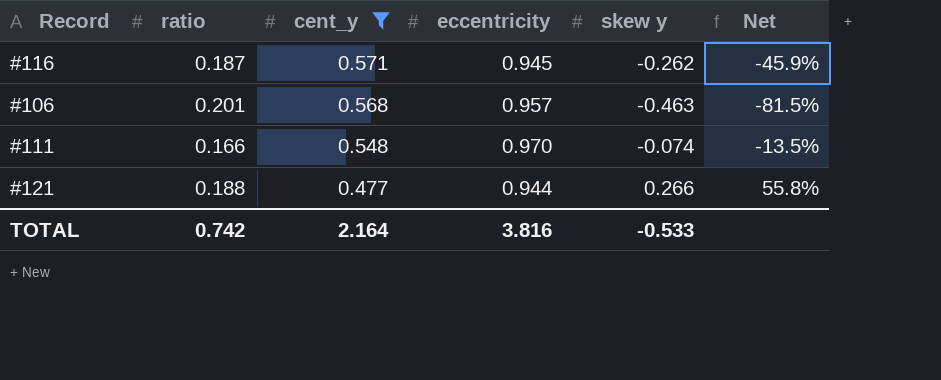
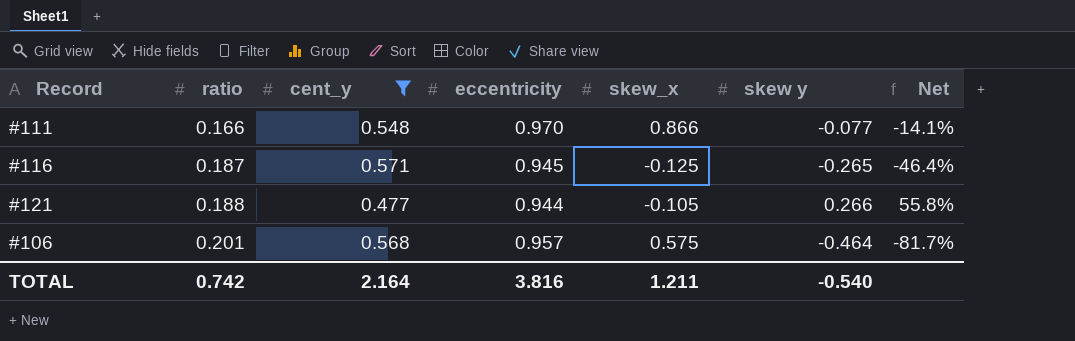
row order: cent_y descending -> ratio ascending
column skew_x | position: none -> 5
#111 | skew y: -0.074 -> -0.077
#111 | Net: -13.5% -> -14.1%
#116 | skew y: -0.262 -> -0.265
#116 | Net: -45.9% -> -46.4%
#106 | skew y: -0.463 -> -0.464
#106 | Net: -81.5% -> -81.7%
TOTAL | skew y: -0.533 -> -0.540

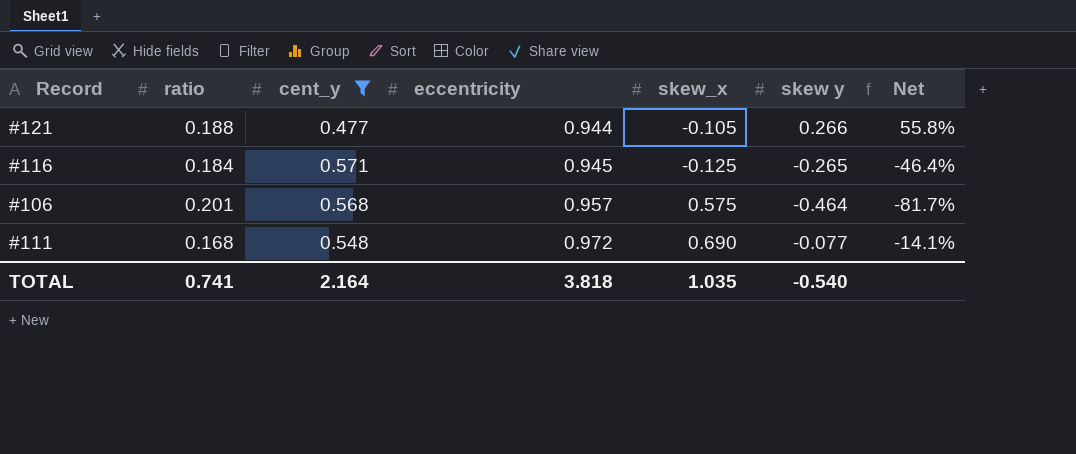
row order: ratio ascending -> eccentricity ascending
#116 | ratio: 0.187 -> 0.184
#111 | ratio: 0.166 -> 0.168
#111 | eccentricity: 0.970 -> 0.972
#111 | skew_x: 0.866 -> 0.690
TOTAL | ratio: 0.742 -> 0.741
TOTAL | eccentricity: 3.816 -> 3.818
TOTAL | skew_x: 1.211 -> 1.035

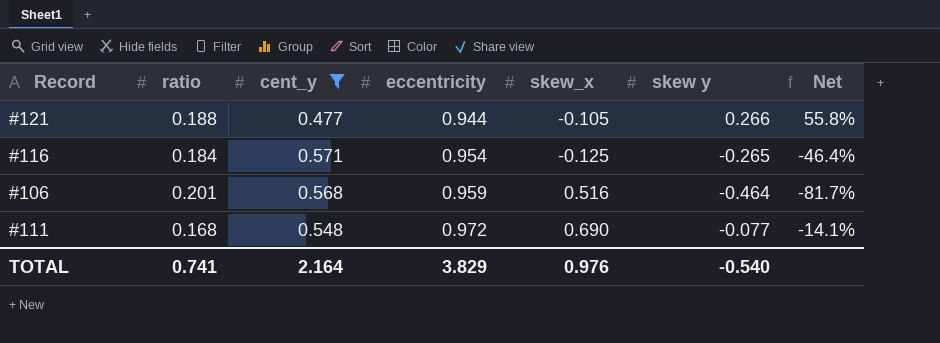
#116 | eccentricity: 0.945 -> 0.954
#106 | eccentricity: 0.957 -> 0.959
#106 | skew_x: 0.575 -> 0.516
TOTAL | eccentricity: 3.818 -> 3.829
TOTAL | skew_x: 1.035 -> 0.976

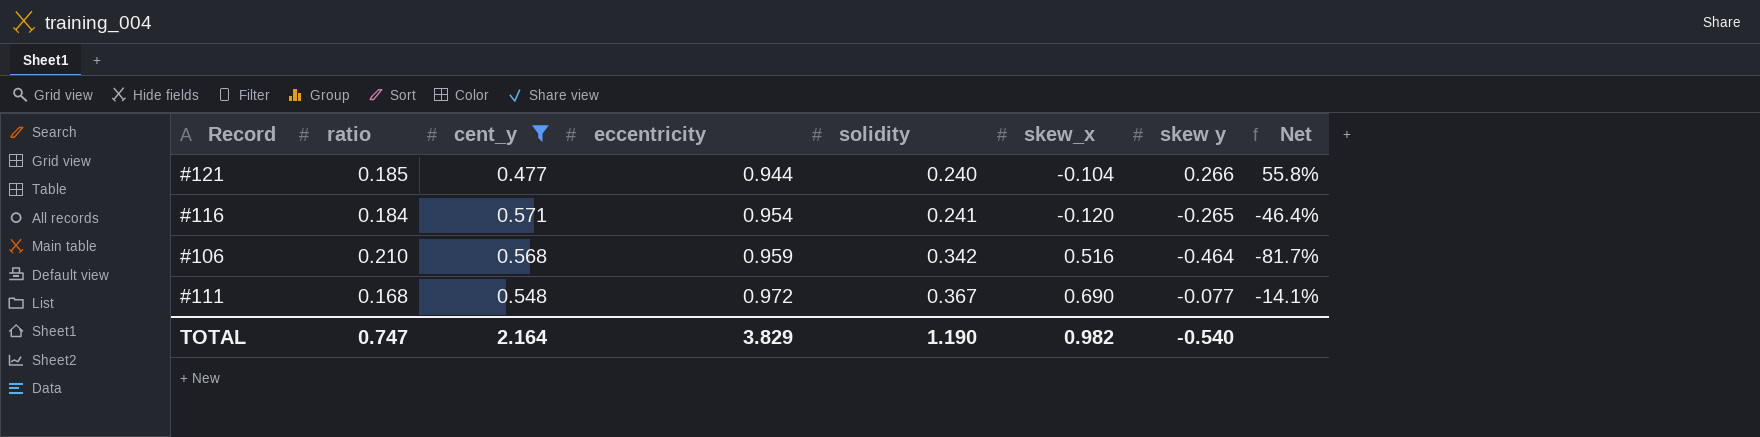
column solidity | position: none -> 5
#121 | ratio: 0.188 -> 0.185
#121 | skew_x: -0.105 -> -0.104
#116 | skew_x: -0.125 -> -0.120
#106 | ratio: 0.201 -> 0.210
TOTAL | ratio: 0.741 -> 0.747
TOTAL | skew_x: 0.976 -> 0.982

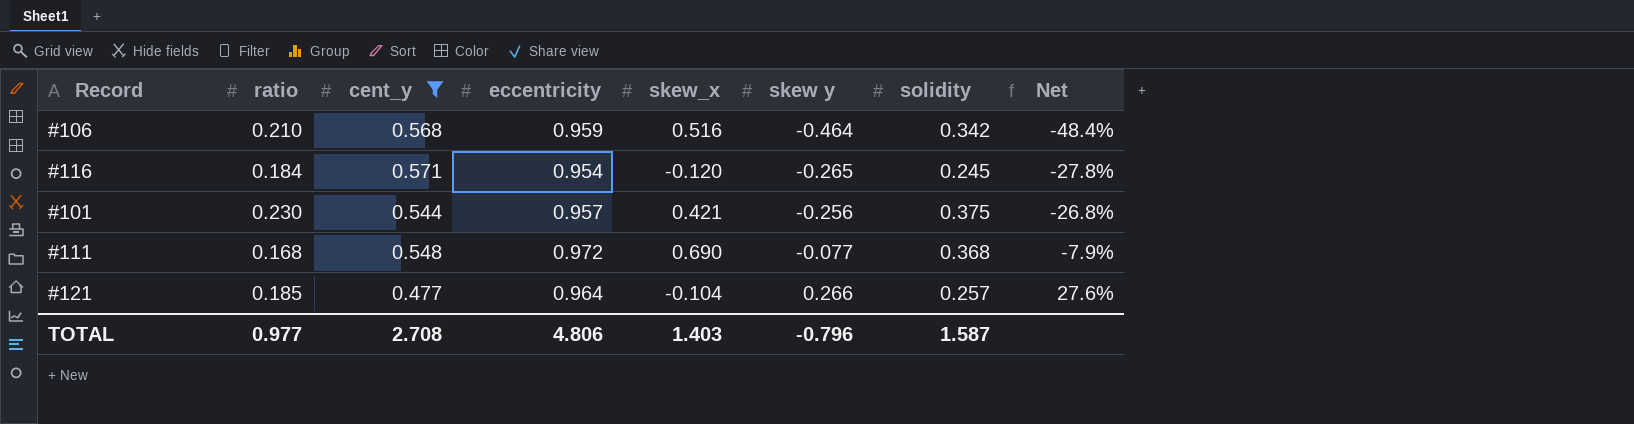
row order: eccentricity ascending -> skew y ascending
column solidity | position: 5 -> 7
column Net | formula: [skew y] / [cent_y] -> [skew y] / [eccentricity]
#116 | solidity: 0.241 -> 0.245
row #101: none -> 0.230 | 0.544 | 0.957 | 0.421 | -0.256 | 0.375 | -26.8%
#111 | solidity: 0.367 -> 0.368
#121 | eccentricity: 0.944 -> 0.964
#121 | solidity: 0.240 -> 0.257
TOTAL | ratio: 0.747 -> 0.977
TOTAL | cent_y: 2.164 -> 2.708
TOTAL | eccentricity: 3.829 -> 4.806
TOTAL | skew_x: 0.982 -> 1.403
TOTAL | skew y: -0.540 -> -0.796
TOTAL | solidity: 1.190 -> 1.587

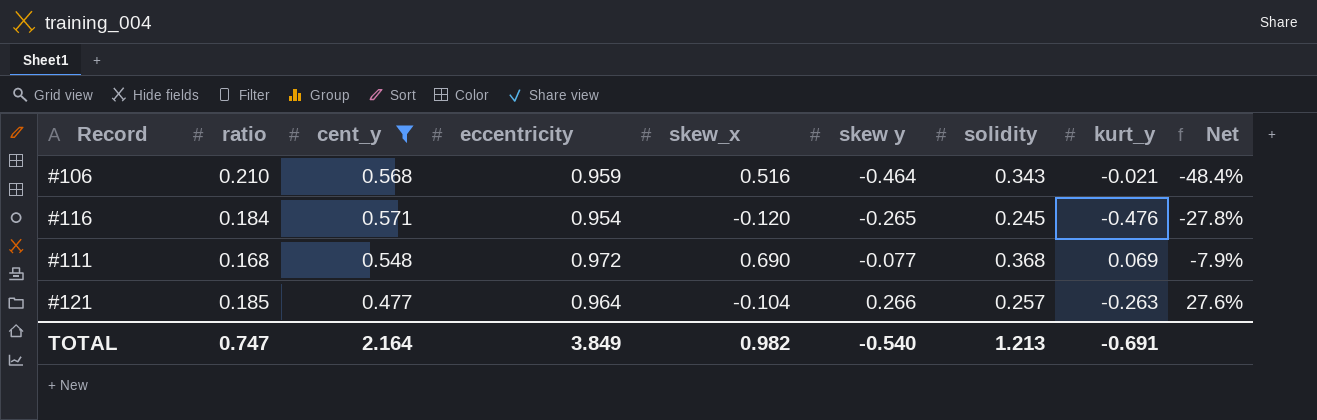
column kurt_y | position: none -> 8
row #101: 0.230 | 0.544 | 0.957 | 0.421 | -0.256 | 0.375 | -26.8% -> none
#106 | solidity: 0.342 -> 0.343
TOTAL | ratio: 0.977 -> 0.747
TOTAL | cent_y: 2.708 -> 2.164
TOTAL | eccentricity: 4.806 -> 3.849
TOTAL | skew_x: 1.403 -> 0.982
TOTAL | skew y: -0.796 -> -0.540
TOTAL | solidity: 1.587 -> 1.213

